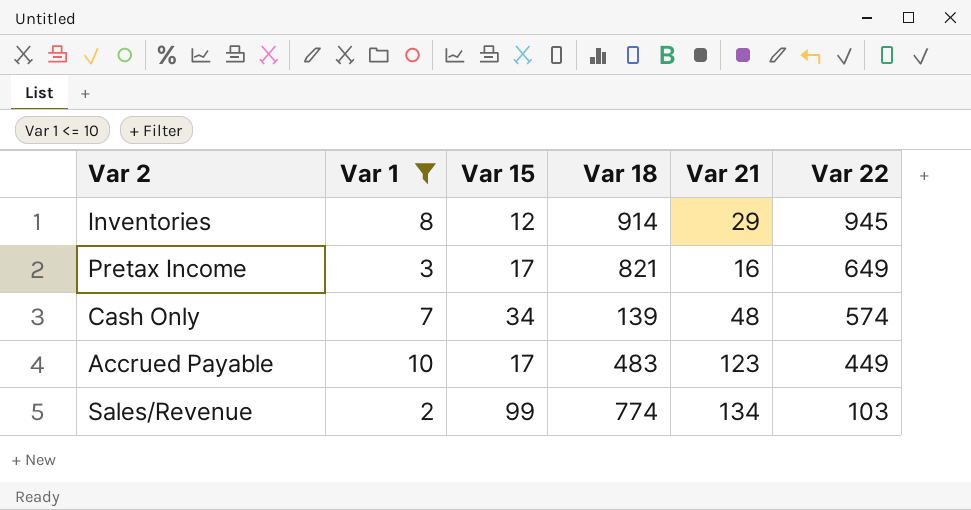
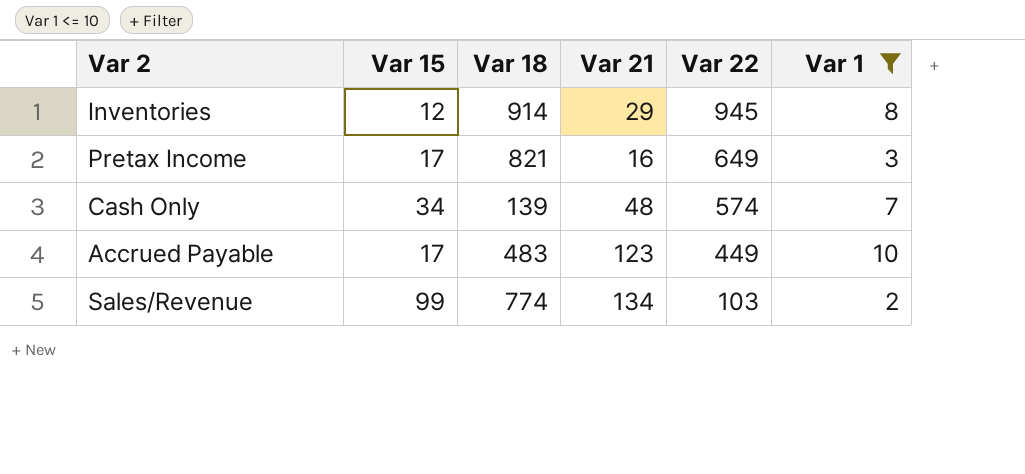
column Var 1 | position: 2 -> 6

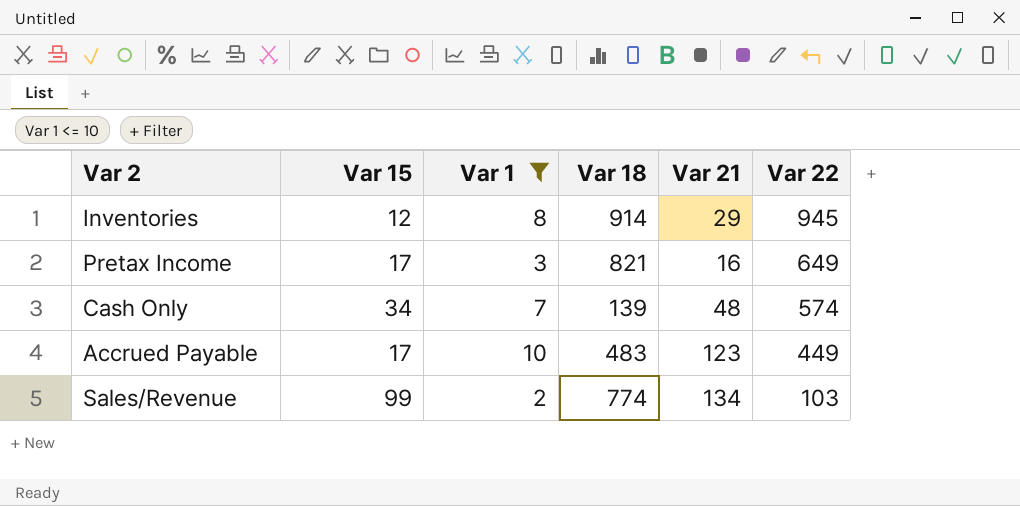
column Var 1 | position: 6 -> 3

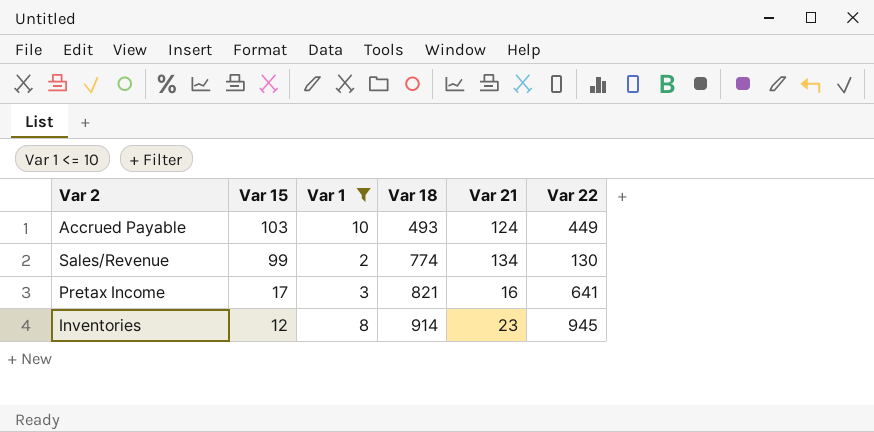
row order: Var 22 descending -> Var 15 descending
row Cash Only: 34 | 7 | 139 | 48 | 574 -> none
Accrued Payable | Var 15: 17 -> 103
Accrued Payable | Var 18: 483 -> 493
Accrued Payable | Var 21: 123 -> 124
Sales/Revenue | Var 22: 103 -> 130
Pretax Income | Var 22: 649 -> 641
Inventories | Var 21: 29 -> 23

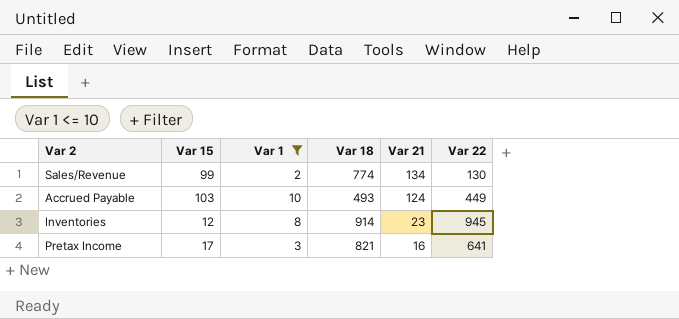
row order: Var 15 descending -> Var 21 descending

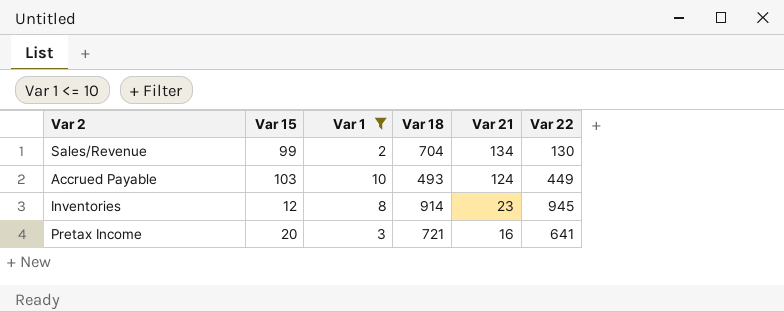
Sales/Revenue | Var 18: 774 -> 704
Pretax Income | Var 15: 17 -> 20
Pretax Income | Var 18: 821 -> 721

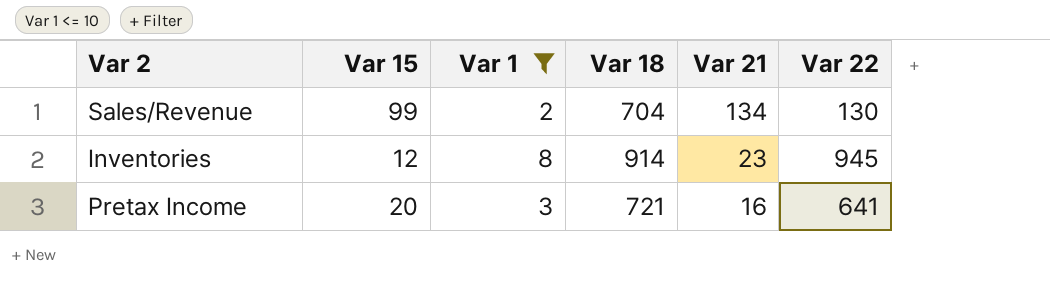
row Accrued Payable: 103 | 10 | 493 | 124 | 449 -> none

